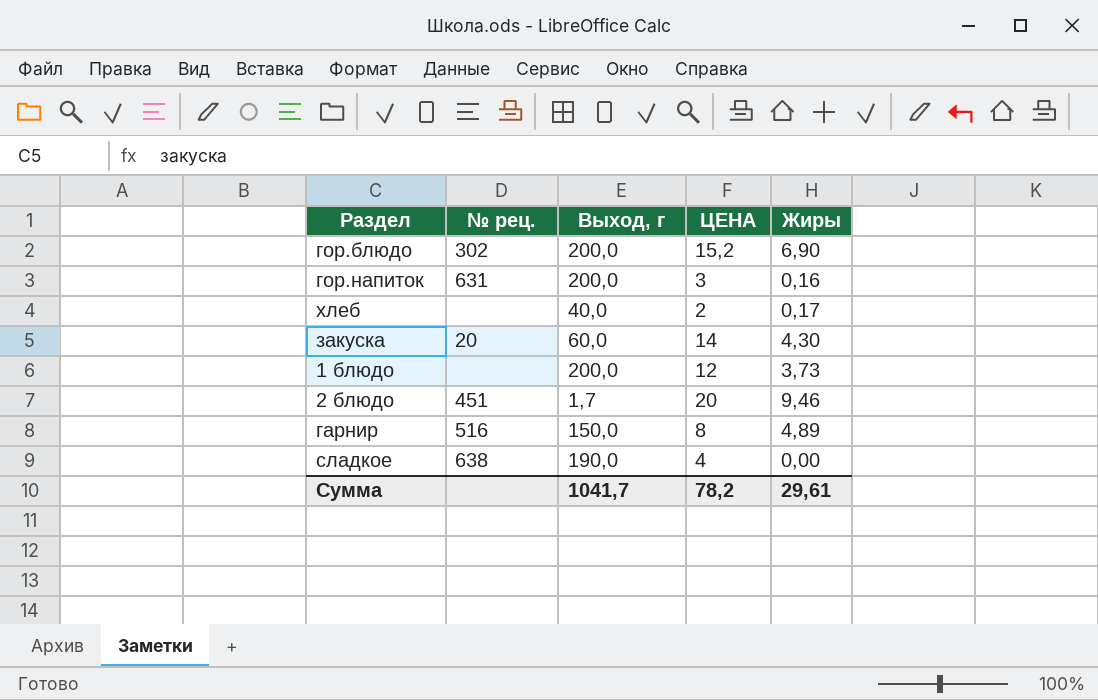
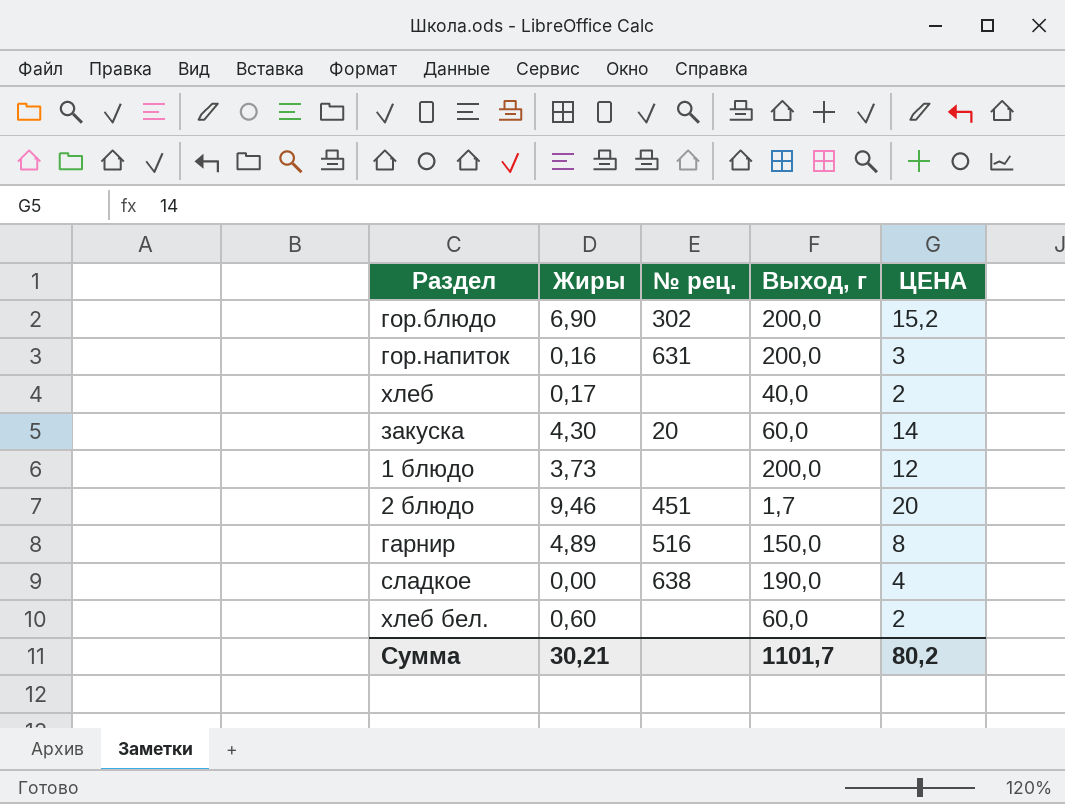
column Жиры | position: 5 -> 2
row хлеб бел.: none -> 0,60 | none | 60,0 | 2
Сумма | Жиры: 29,61 -> 30,21
Сумма | Выход, г: 1041,7 -> 1101,7
Сумма | ЦЕНА: 78,2 -> 80,2

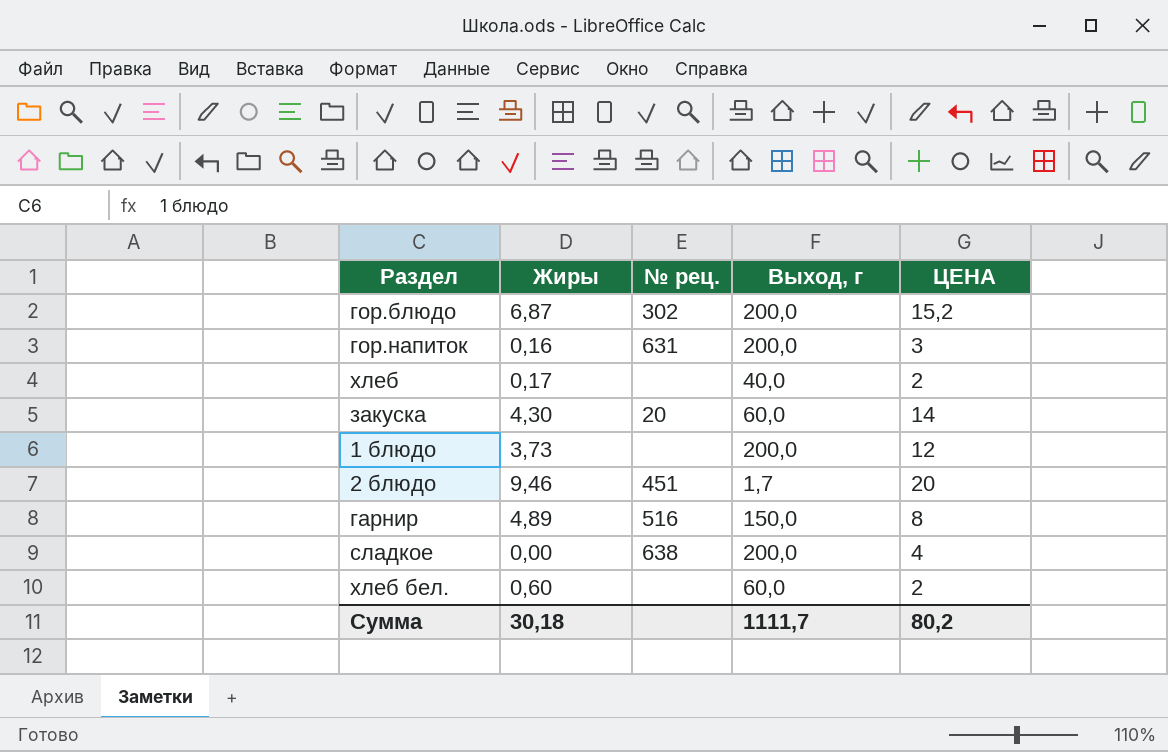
гор.блюдо | Жиры: 6,90 -> 6,87
сладкое | Выход, г: 190,0 -> 200,0
Сумма | Жиры: 30,21 -> 30,18
Сумма | Выход, г: 1101,7 -> 1111,7

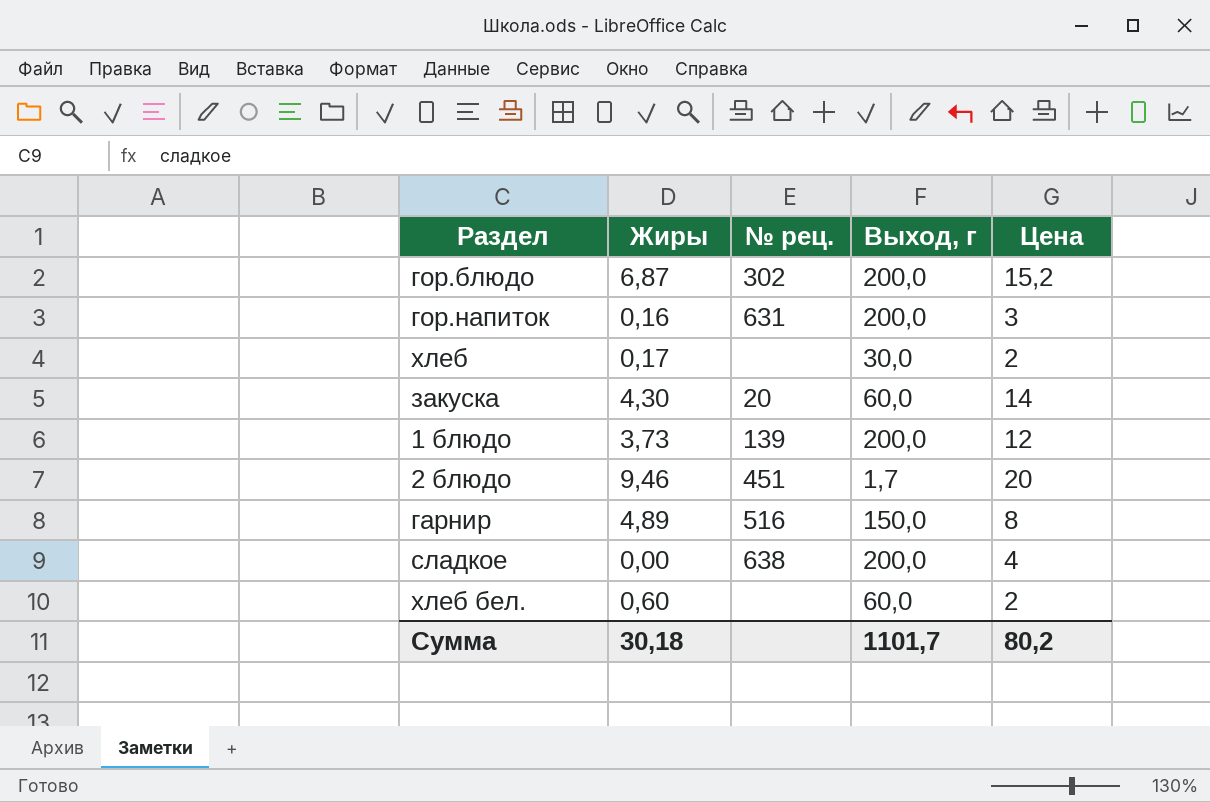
column name: ЦЕНА -> Цена
хлеб | Выход, г: 40,0 -> 30,0
1 блюдо | № рец.: none -> 139
Сумма | Выход, г: 1111,7 -> 1101,7

